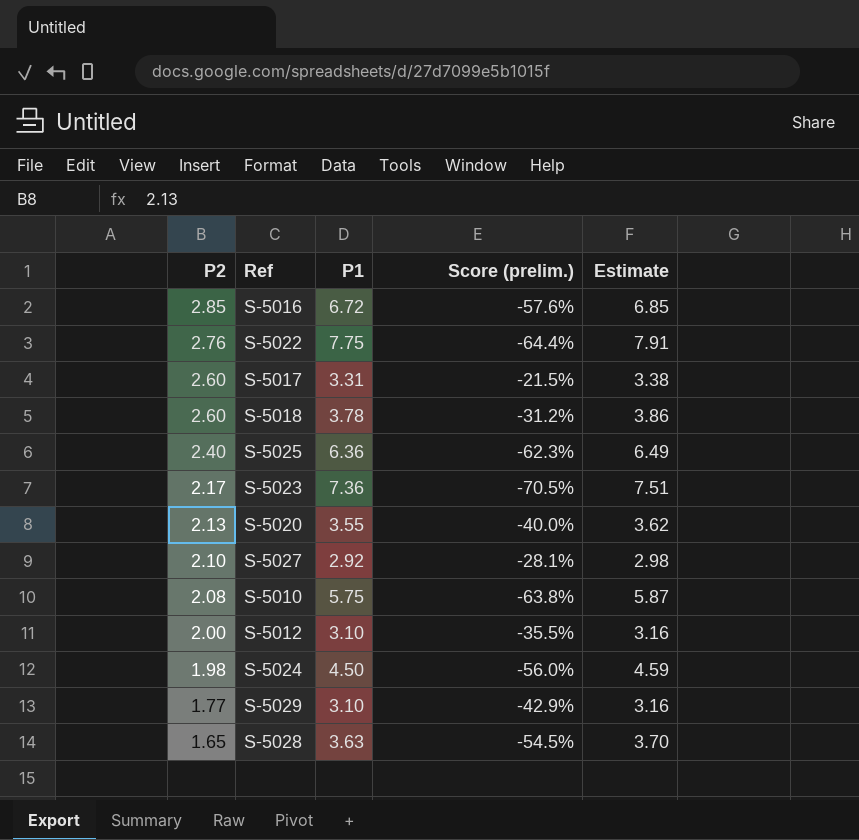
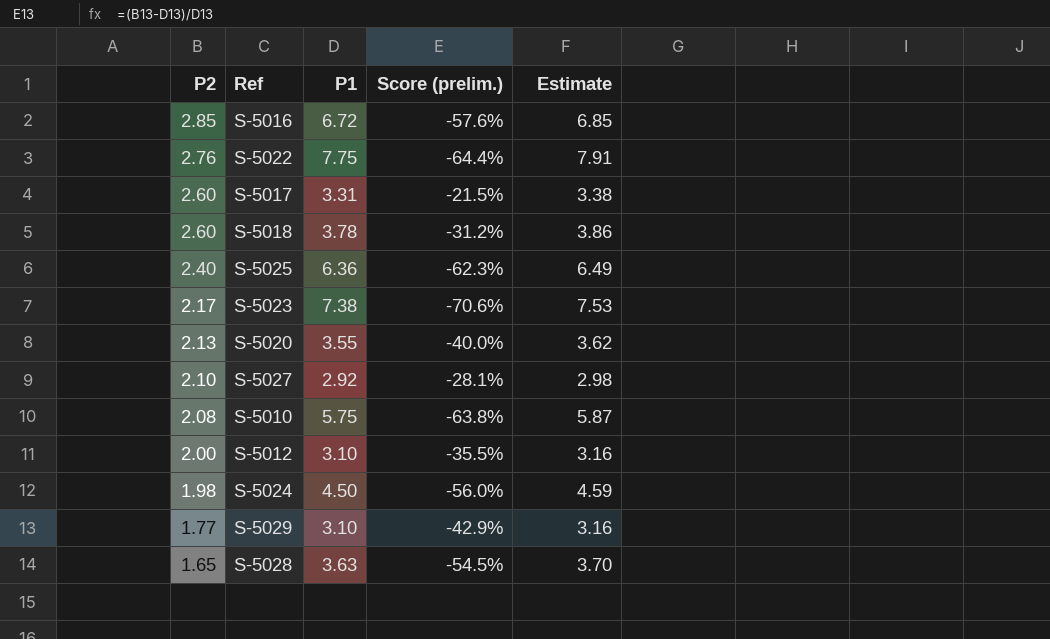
S-5023 | P1: 7.36 -> 7.38
S-5023 | Score (prelim.): -70.5% -> -70.6%
S-5023 | Estimate: 7.51 -> 7.53

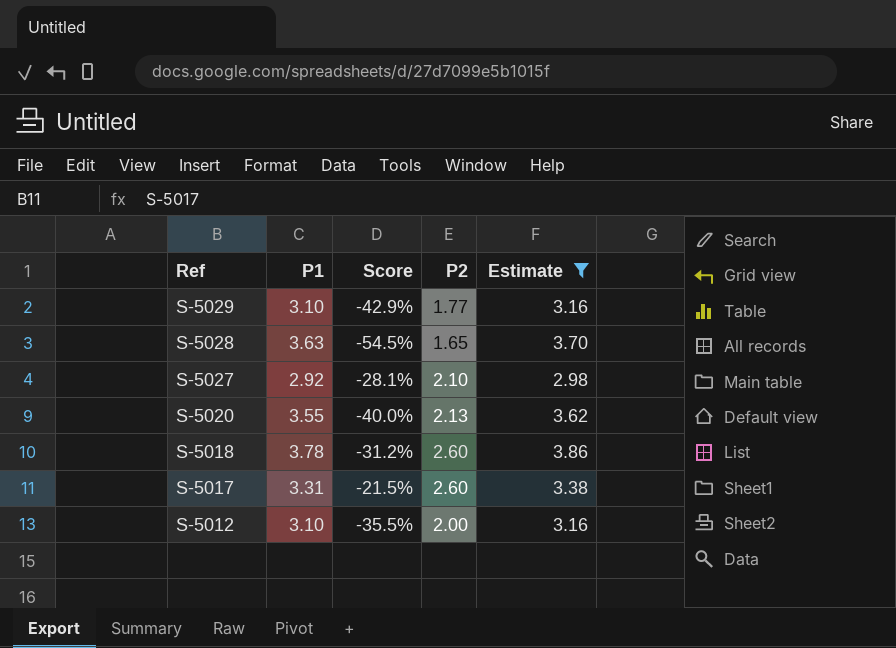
filter: none -> Estimate <= 3.86
row order: P2 descending -> Ref descending
column name: Score (prelim.) -> Score
column P2 | position: 1 -> 4

